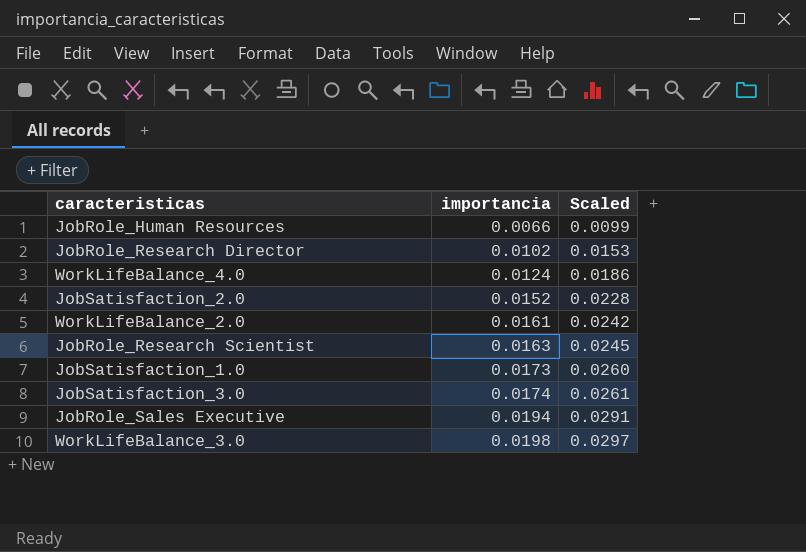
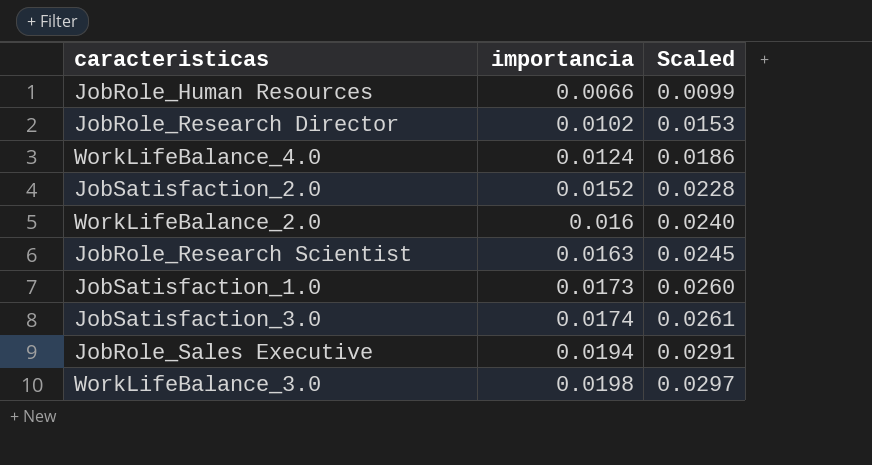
WorkLifeBalance_2.0 | importancia: 0.0161 -> 0.016
WorkLifeBalance_2.0 | Scaled: 0.0242 -> 0.0240

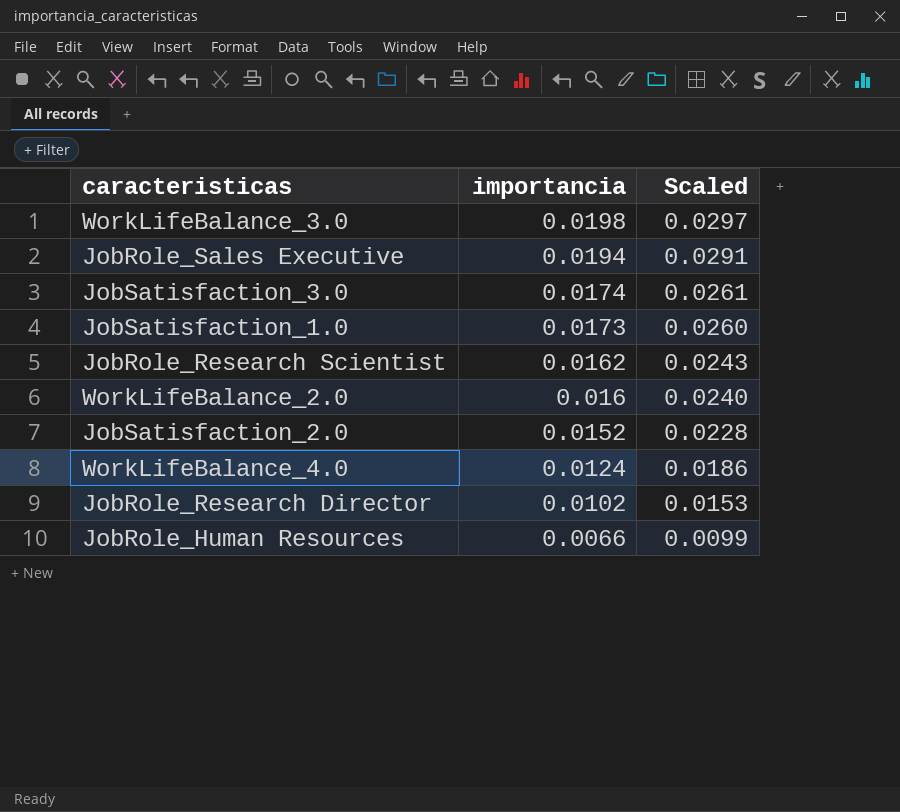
row order: importancia ascending -> importancia descending
JobRole_Research Scientist | importancia: 0.0163 -> 0.0162
JobRole_Research Scientist | Scaled: 0.0245 -> 0.0243

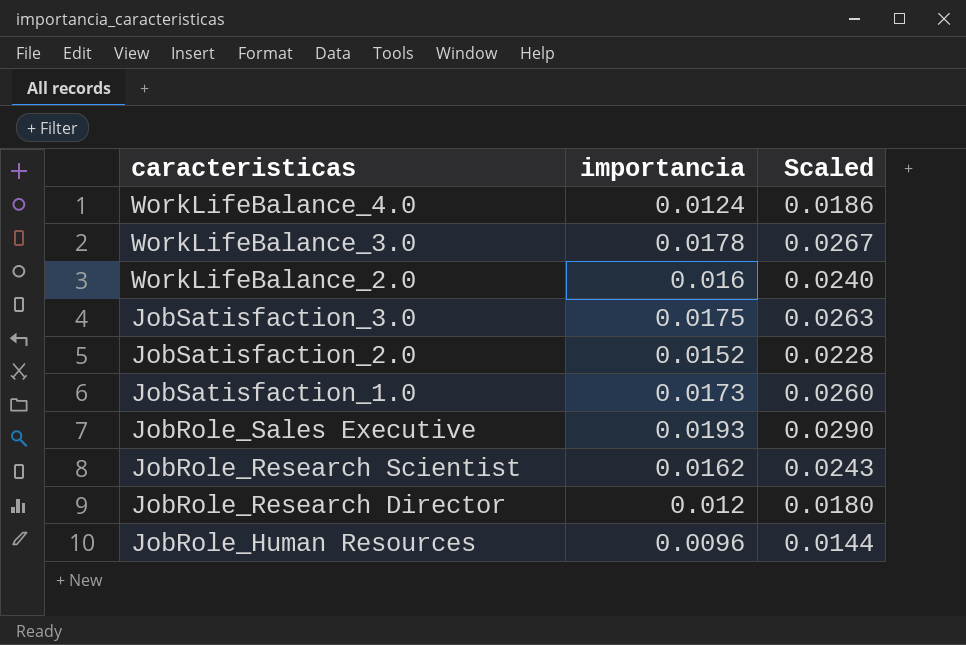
row order: importancia descending -> caracteristicas descending
WorkLifeBalance_3.0 | importancia: 0.0198 -> 0.0178
WorkLifeBalance_3.0 | Scaled: 0.0297 -> 0.0267
JobSatisfaction_3.0 | importancia: 0.0174 -> 0.0175
JobSatisfaction_3.0 | Scaled: 0.0261 -> 0.0263
JobRole_Sales Executive | importancia: 0.0194 -> 0.0193
JobRole_Sales Executive | Scaled: 0.0291 -> 0.0290
JobRole_Research Director | importancia: 0.0102 -> 0.012
JobRole_Research Director | Scaled: 0.0153 -> 0.0180
JobRole_Human Resources | importancia: 0.0066 -> 0.0096
JobRole_Human Resources | Scaled: 0.0099 -> 0.0144

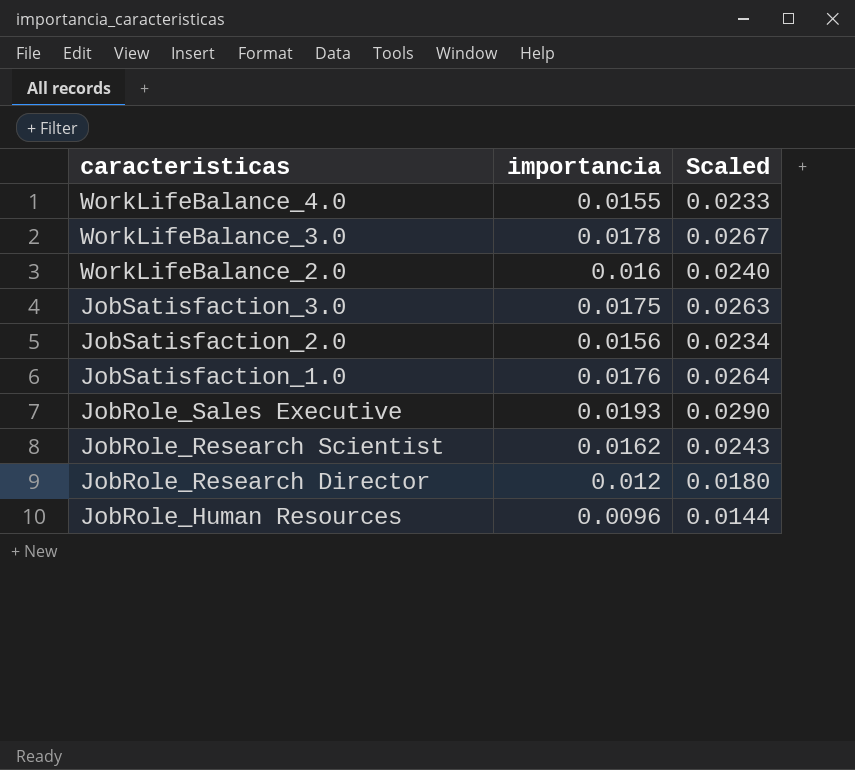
WorkLifeBalance_4.0 | importancia: 0.0124 -> 0.0155
WorkLifeBalance_4.0 | Scaled: 0.0186 -> 0.0233
JobSatisfaction_2.0 | importancia: 0.0152 -> 0.0156
JobSatisfaction_2.0 | Scaled: 0.0228 -> 0.0234
JobSatisfaction_1.0 | importancia: 0.0173 -> 0.0176
JobSatisfaction_1.0 | Scaled: 0.0260 -> 0.0264

